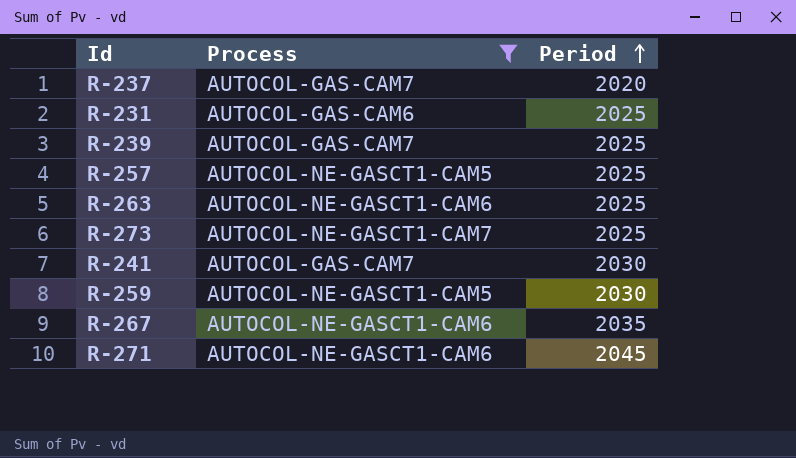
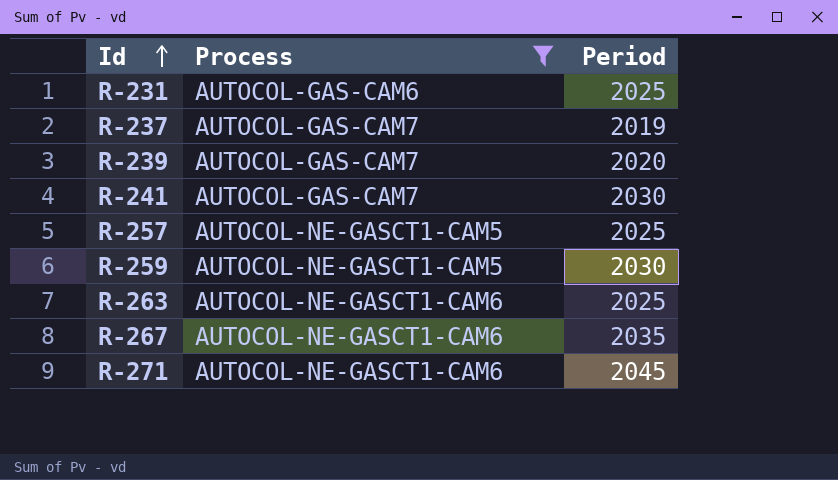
row order: Period ascending -> Id ascending
row R-273: AUTOCOL-NE-GASCT1-CAM7 | 2025 -> none
R-237 | Period: 2020 -> 2019
R-239 | Period: 2025 -> 2020

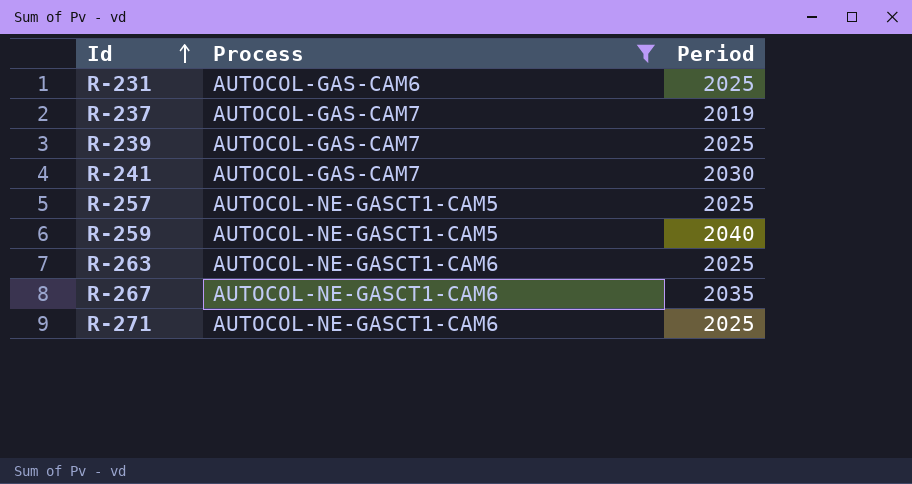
R-239 | Period: 2020 -> 2025
R-259 | Period: 2030 -> 2040
R-271 | Period: 2045 -> 2025

